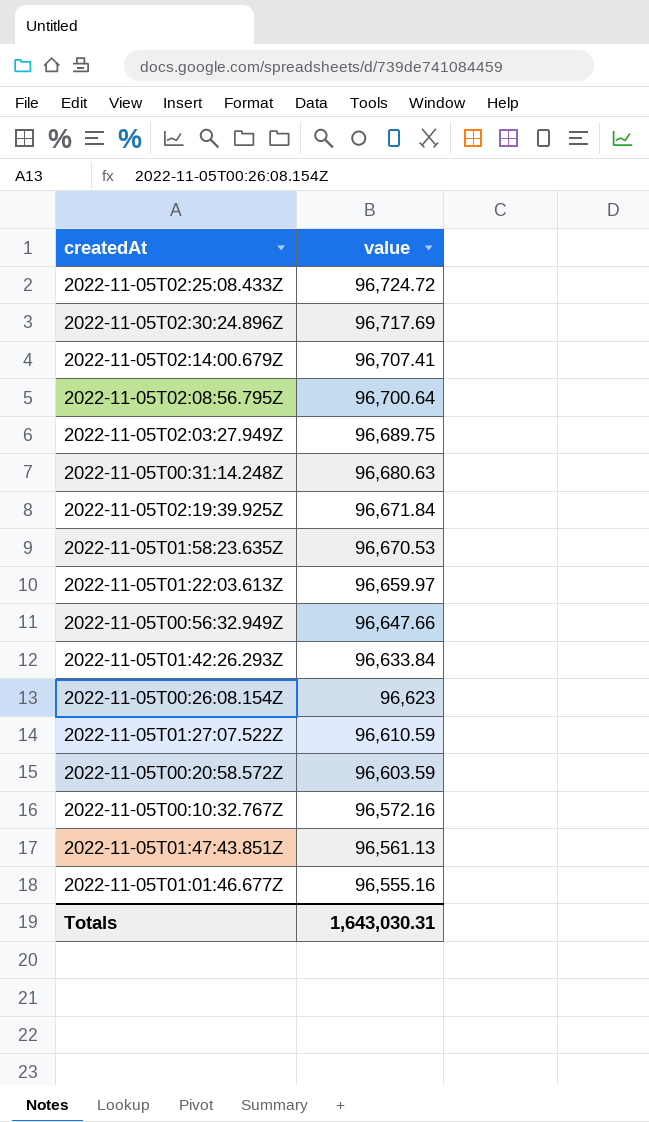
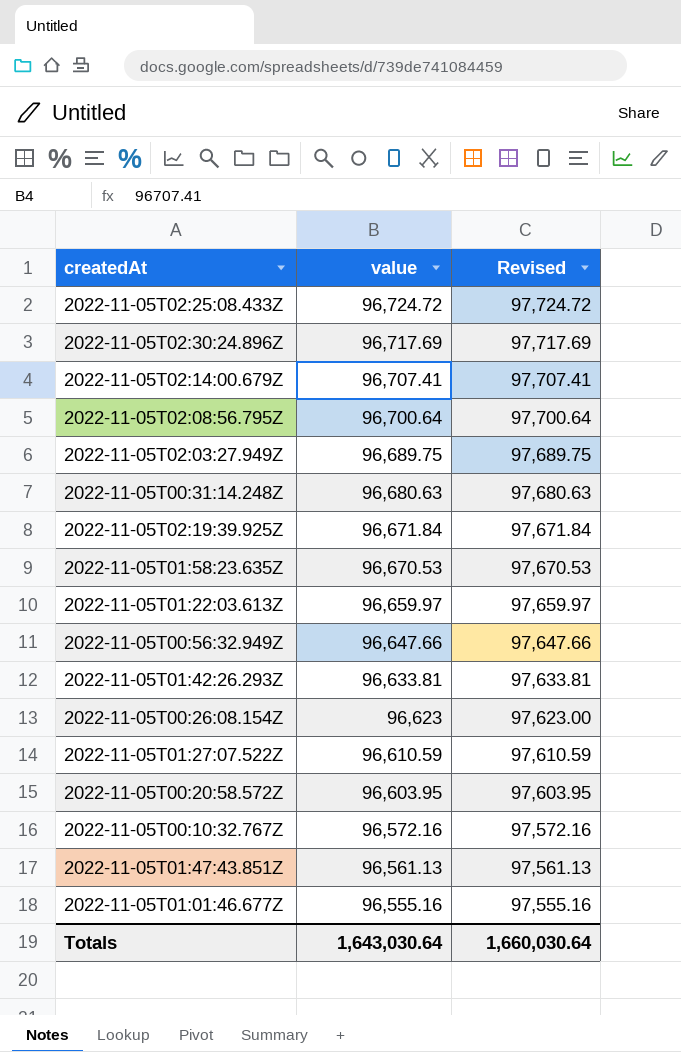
column Revised | formula: none -> [value] + 1000
2022-11-05T01:42:26.293Z | value: 96,633.84 -> 96,633.81
2022-11-05T00:20:58.572Z | value: 96,603.59 -> 96,603.95
Totals | value: 1,643,030.31 -> 1,643,030.64

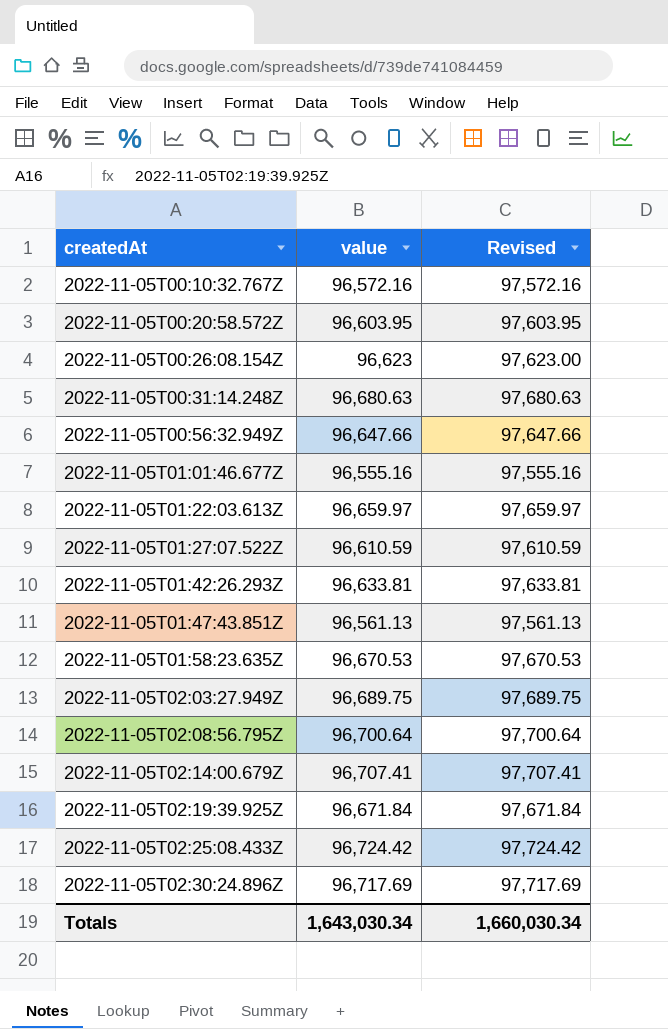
row order: value descending -> createdAt ascending
2022-11-05T02:25:08.433Z | value: 96,724.72 -> 96,724.42
2022-11-05T02:25:08.433Z | Revised: 97,724.72 -> 97,724.42
Totals | value: 1,643,030.64 -> 1,643,030.34
Totals | Revised: 1,660,030.64 -> 1,660,030.34

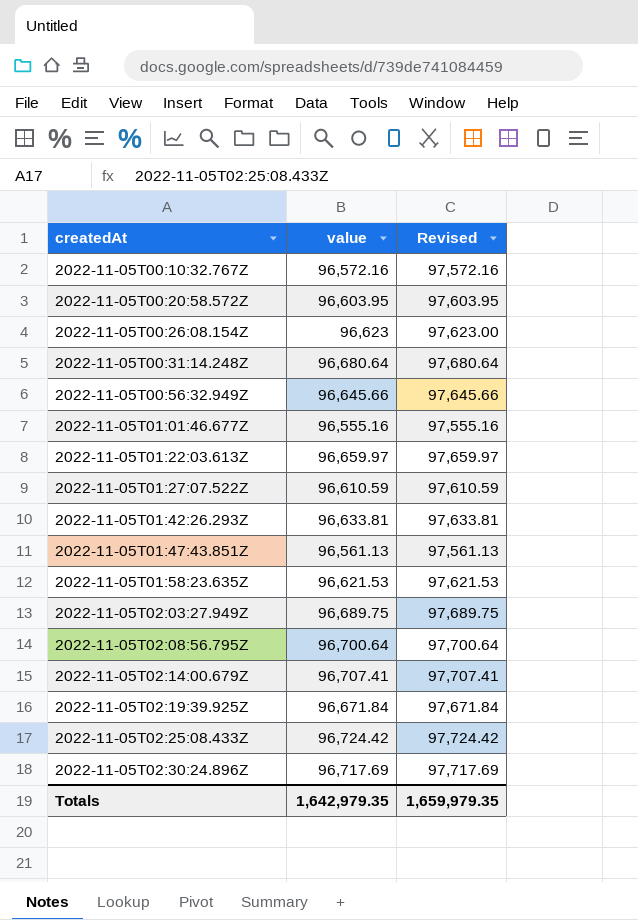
2022-11-05T00:31:14.248Z | value: 96,680.63 -> 96,680.64
2022-11-05T00:31:14.248Z | Revised: 97,680.63 -> 97,680.64
2022-11-05T00:56:32.949Z | value: 96,647.66 -> 96,645.66
2022-11-05T00:56:32.949Z | Revised: 97,647.66 -> 97,645.66
2022-11-05T01:58:23.635Z | value: 96,670.53 -> 96,621.53
2022-11-05T01:58:23.635Z | Revised: 97,670.53 -> 97,621.53
Totals | value: 1,643,030.34 -> 1,642,979.35
Totals | Revised: 1,660,030.34 -> 1,659,979.35

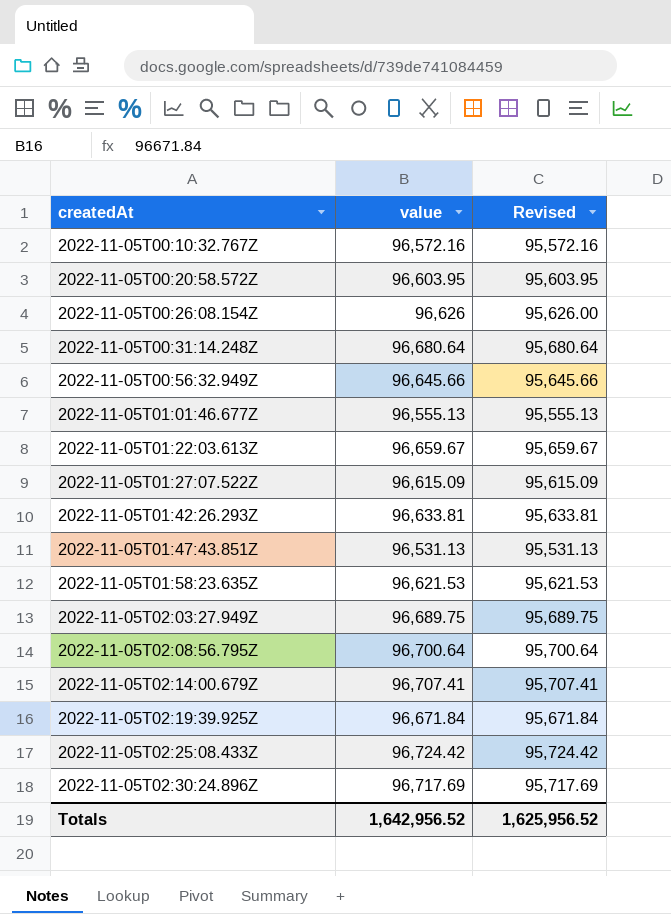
column Revised | formula: [value] + 1000 -> [value] - 1000
2022-11-05T00:26:08.154Z | value: 96,623 -> 96,626
2022-11-05T01:01:46.677Z | value: 96,555.16 -> 96,555.13
2022-11-05T01:22:03.613Z | value: 96,659.97 -> 96,659.67
2022-11-05T01:27:07.522Z | value: 96,610.59 -> 96,615.09
2022-11-05T01:47:43.851Z | value: 96,561.13 -> 96,531.13
Totals | value: 1,642,979.35 -> 1,642,956.52
Totals | Revised: 1,659,979.35 -> 1,625,956.52

